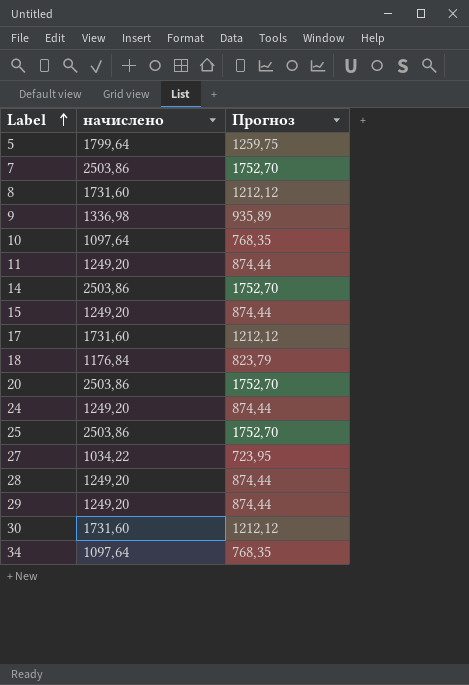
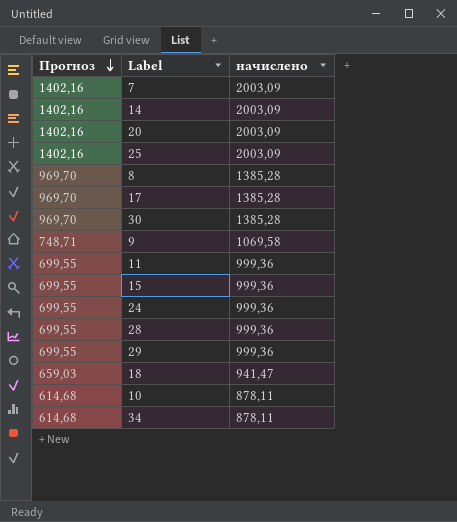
row order: Label ascending -> Прогноз descending
column Прогноз | position: 3 -> 1
row 5: 1799,64 | 1259,75 -> none
row 27: 1034,22 | 723,95 -> none
7 | Прогноз: 1752,70 -> 1402,16
7 | начислено: 2503,86 -> 2003,09
14 | Прогноз: 1752,70 -> 1402,16
14 | начислено: 2503,86 -> 2003,09
20 | Прогноз: 1752,70 -> 1402,16
20 | начислено: 2503,86 -> 2003,09
25 | Прогноз: 1752,70 -> 1402,16
25 | начислено: 2503,86 -> 2003,09
8 | Прогноз: 1212,12 -> 969,70
8 | начислено: 1731,60 -> 1385,28
17 | Прогноз: 1212,12 -> 969,70
17 | начислено: 1731,60 -> 1385,28
30 | Прогноз: 1212,12 -> 969,70
30 | начислено: 1731,60 -> 1385,28
9 | Прогноз: 935,89 -> 748,71
9 | начислено: 1336,98 -> 1069,58
11 | Прогноз: 874,44 -> 699,55
11 | начислено: 1249,20 -> 999,36
15 | Прогноз: 874,44 -> 699,55
15 | начислено: 1249,20 -> 999,36
24 | Прогноз: 874,44 -> 699,55
24 | начислено: 1249,20 -> 999,36
28 | Прогноз: 874,44 -> 699,55
28 | начислено: 1249,20 -> 999,36
29 | Прогноз: 874,44 -> 699,55
29 | начислено: 1249,20 -> 999,36
18 | Прогноз: 823,79 -> 659,03
18 | начислено: 1176,84 -> 941,47
10 | Прогноз: 768,35 -> 614,68
10 | начислено: 1097,64 -> 878,11
34 | Прогноз: 768,35 -> 614,68
34 | начислено: 1097,64 -> 878,11

